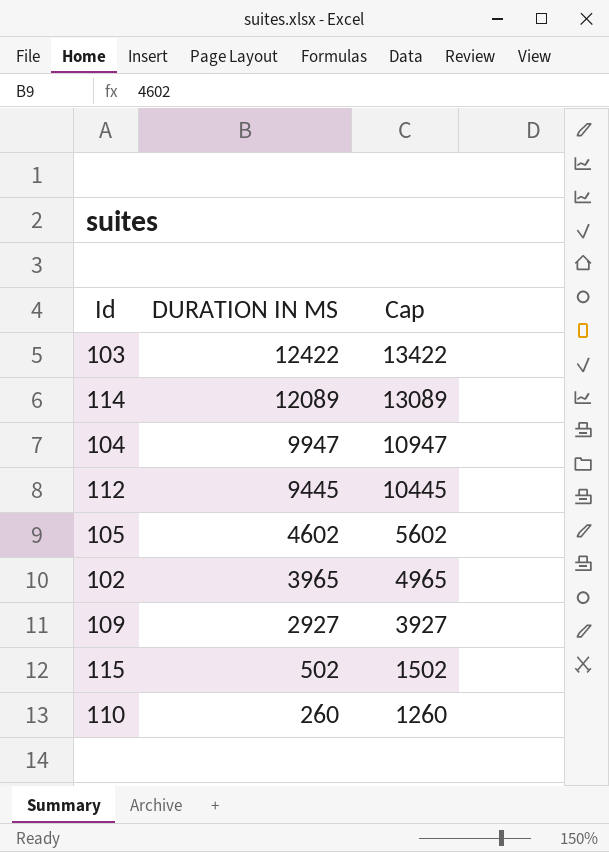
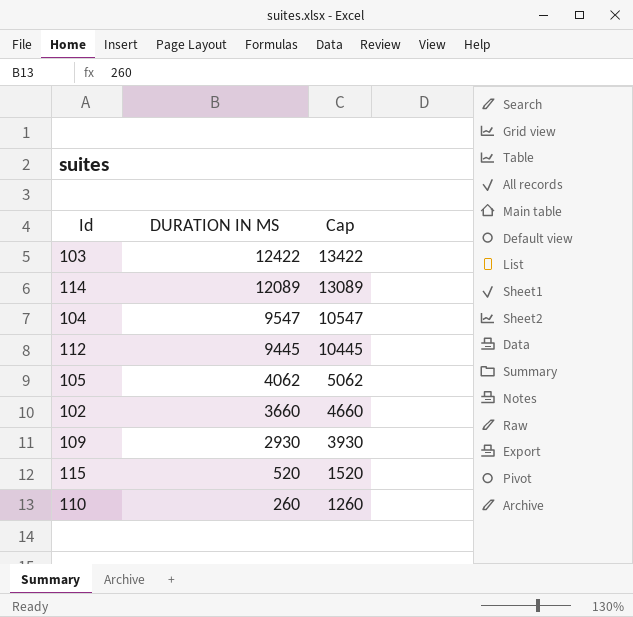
104 | DURATION IN MS: 9947 -> 9547
104 | Cap: 10947 -> 10547
105 | DURATION IN MS: 4602 -> 4062
105 | Cap: 5602 -> 5062
102 | DURATION IN MS: 3965 -> 3660
102 | Cap: 4965 -> 4660
109 | DURATION IN MS: 2927 -> 2930
109 | Cap: 3927 -> 3930
115 | DURATION IN MS: 502 -> 520
115 | Cap: 1502 -> 1520

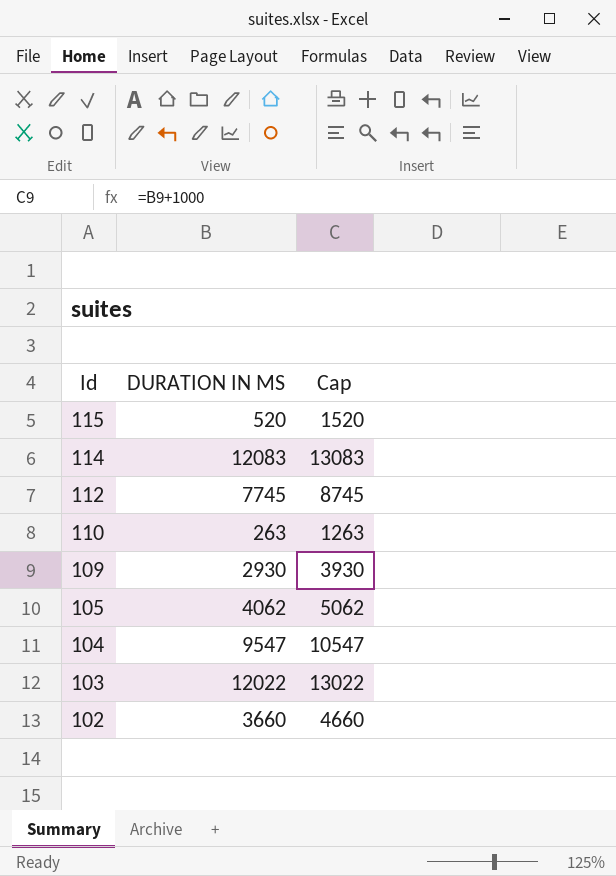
row order: DURATION IN MS descending -> Id descending
114 | DURATION IN MS: 12089 -> 12083
114 | Cap: 13089 -> 13083
112 | DURATION IN MS: 9445 -> 7745
112 | Cap: 10445 -> 8745
110 | DURATION IN MS: 260 -> 263
110 | Cap: 1260 -> 1263
103 | DURATION IN MS: 12422 -> 12022
103 | Cap: 13422 -> 13022

